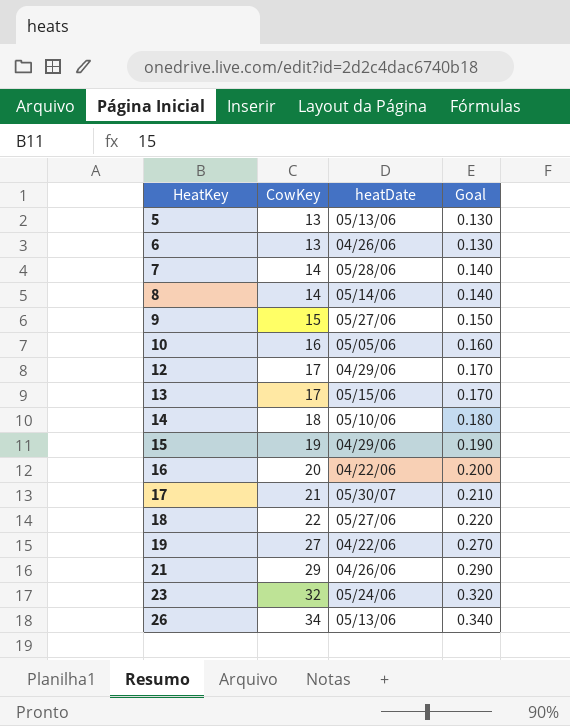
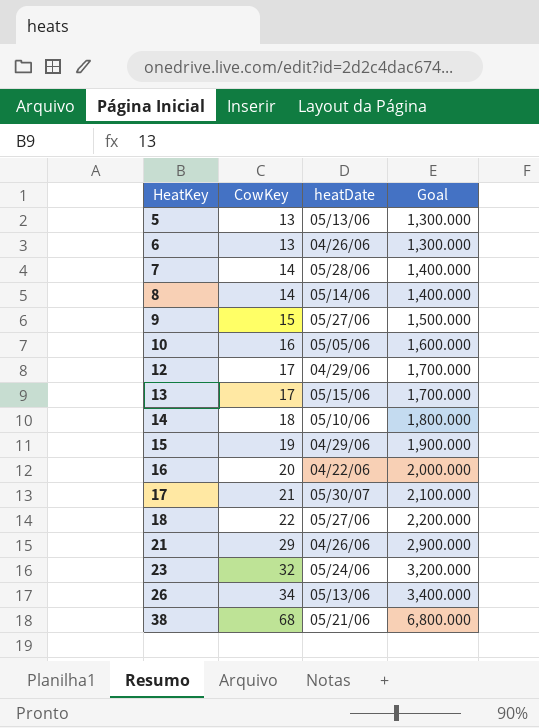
column Goal | formula: [CowKey] * 0.01 -> [CowKey] * 100
row 19: 27 | 04/22/06 | 0.270 -> none
row 38: none -> 68 | 05/21/06 | 6,800.000

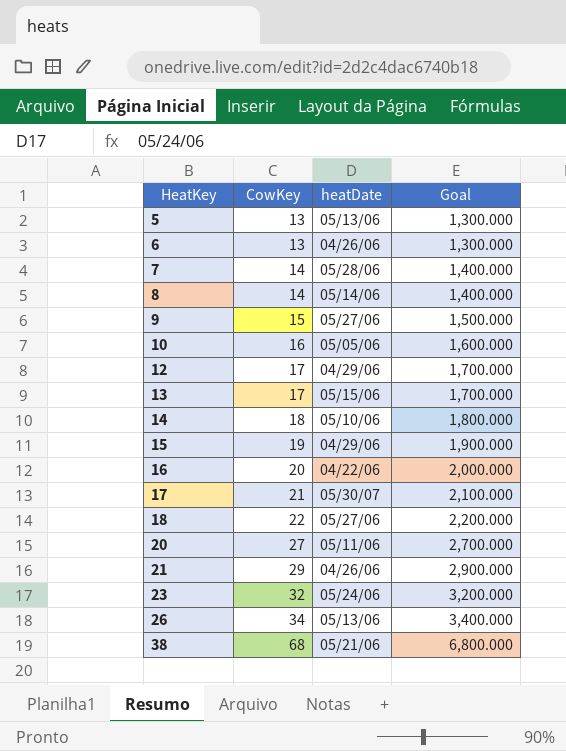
row 20: none -> 27 | 05/11/06 | 2,700.000

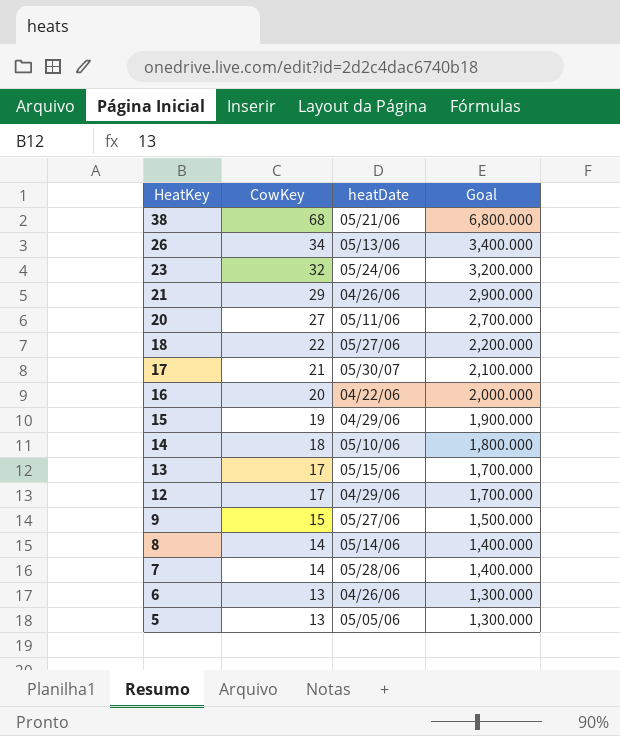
row order: HeatKey ascending -> HeatKey descending
row 10: 16 | 05/05/06 | 1,600.000 -> none
5 | heatDate: 05/13/06 -> 05/05/06

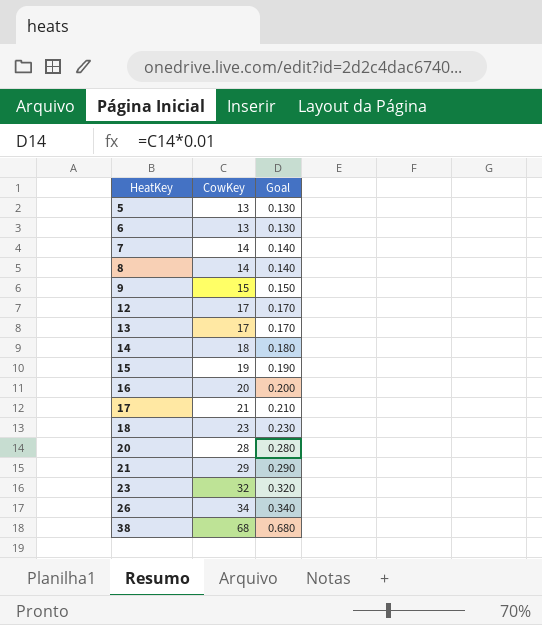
row order: HeatKey descending -> HeatKey ascending
column heatDate | position: 3 -> none
column Goal | formula: [CowKey] * 100 -> [CowKey] * 0.01
18 | CowKey: 22 -> 23
20 | CowKey: 27 -> 28

